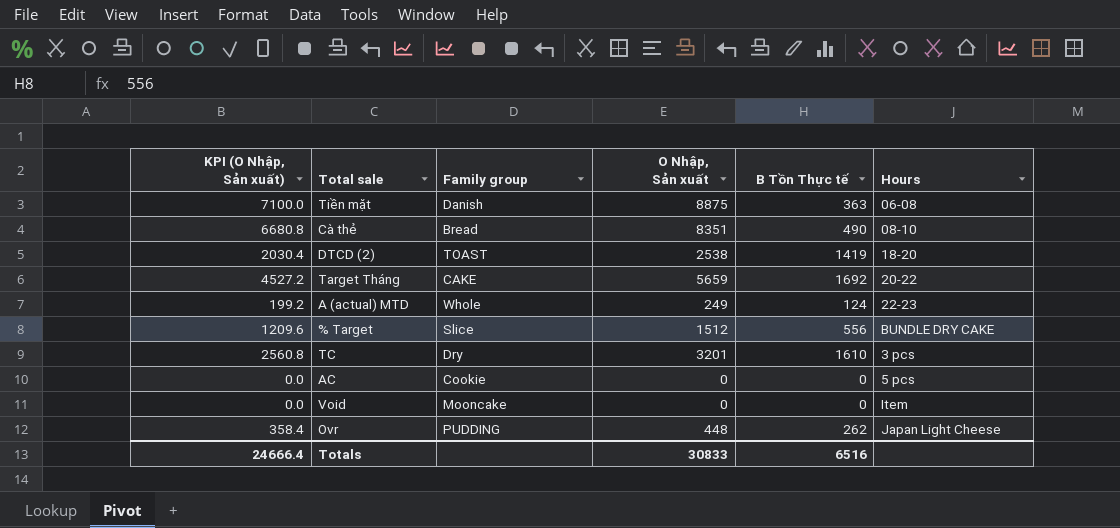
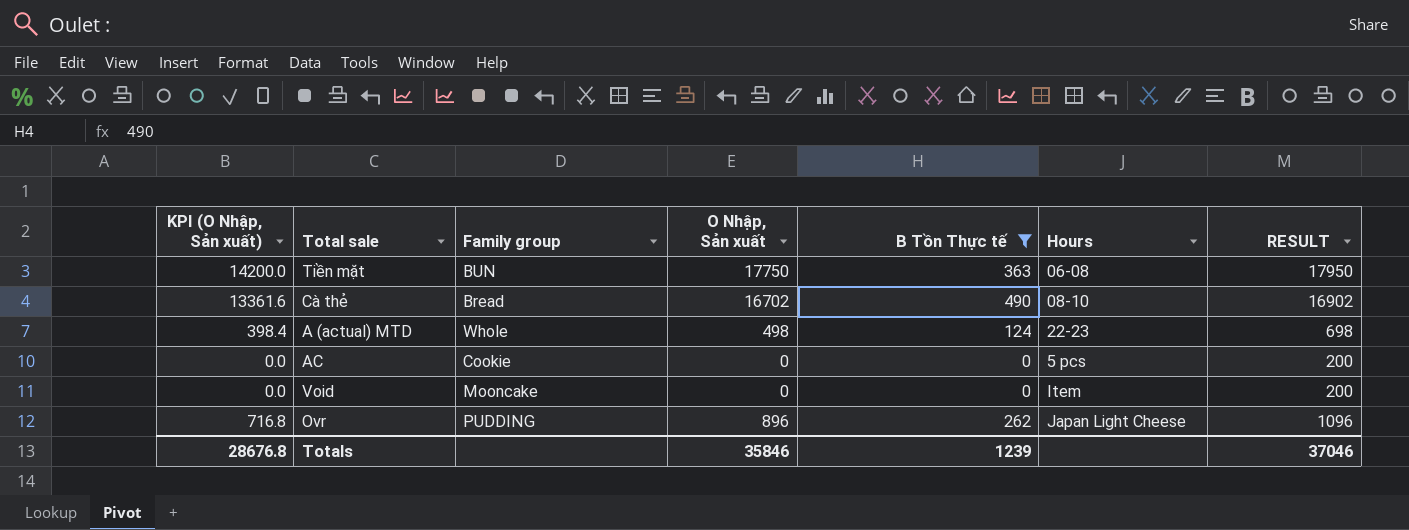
filter: none -> B Tồn Thực tế <= 490
column RESULT | formula: none -> [O Nhập, Sản xuất] + 200
Tiền mặt | KPI (O Nhập, Sản xuất): 7100.0 -> 14200.0
Tiền mặt | Family group: Danish -> BUN
Tiền mặt | O Nhập, Sản xuất: 8875 -> 17750
Cà thẻ | KPI (O Nhập, Sản xuất): 6680.8 -> 13361.6
Cà thẻ | O Nhập, Sản xuất: 8351 -> 16702
A (actual) MTD | KPI (O Nhập, Sản xuất): 199.2 -> 398.4
A (actual) MTD | O Nhập, Sản xuất: 249 -> 498
Ovr | KPI (O Nhập, Sản xuất): 358.4 -> 716.8
Ovr | O Nhập, Sản xuất: 448 -> 896
Totals | KPI (O Nhập, Sản xuất): 24666.4 -> 28676.8
Totals | O Nhập, Sản xuất: 30833 -> 35846
Totals | B Tồn Thực tế: 6516 -> 1239

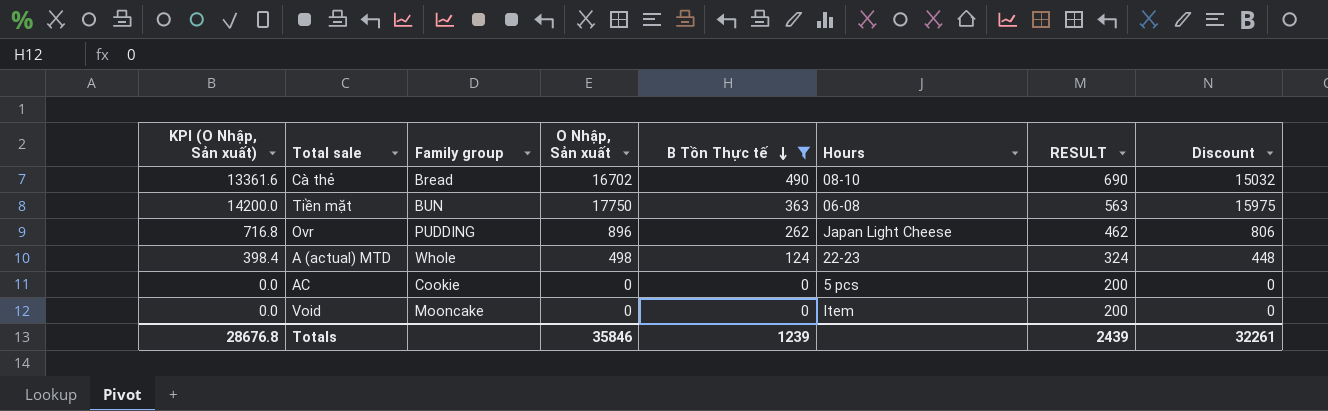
row order: none -> B Tồn Thực tế descending
column RESULT | formula: [O Nhập, Sản xuất] + 200 -> [B Tồn Thực tế] + 200
column Discount | formula: none -> [O Nhập, Sản xuất] * 0.9
Totals | RESULT: 37046 -> 2439

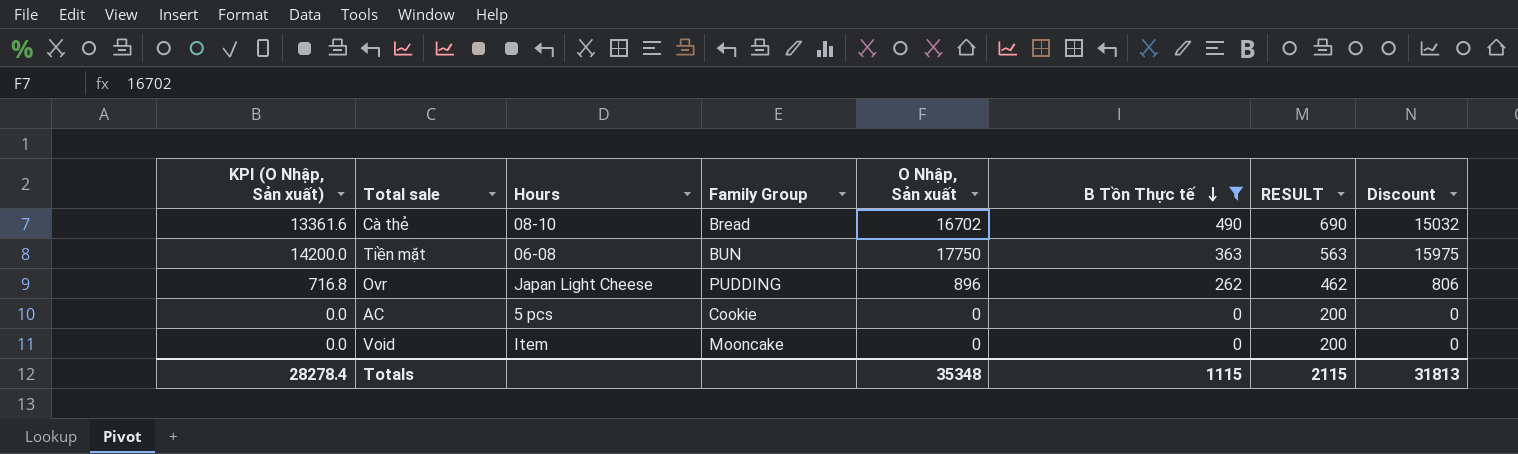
column Hours | position: 6 -> 3
column name: Family group -> Family Group
row A (actual) MTD: 398.4 | Whole | 498 | 124 | 22-23 | 324 | 448 -> none
Totals | KPI (O Nhập, Sản xuất): 28676.8 -> 28278.4
Totals | O Nhập, Sản xuất: 35846 -> 35348
Totals | B Tồn Thực tế: 1239 -> 1115
Totals | RESULT: 2439 -> 2115
Totals | Discount: 32261 -> 31813

